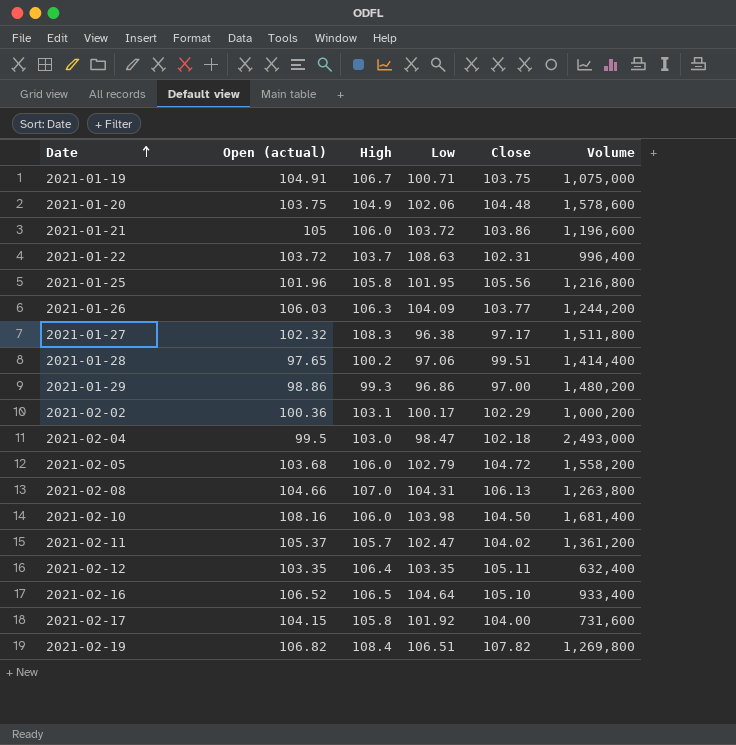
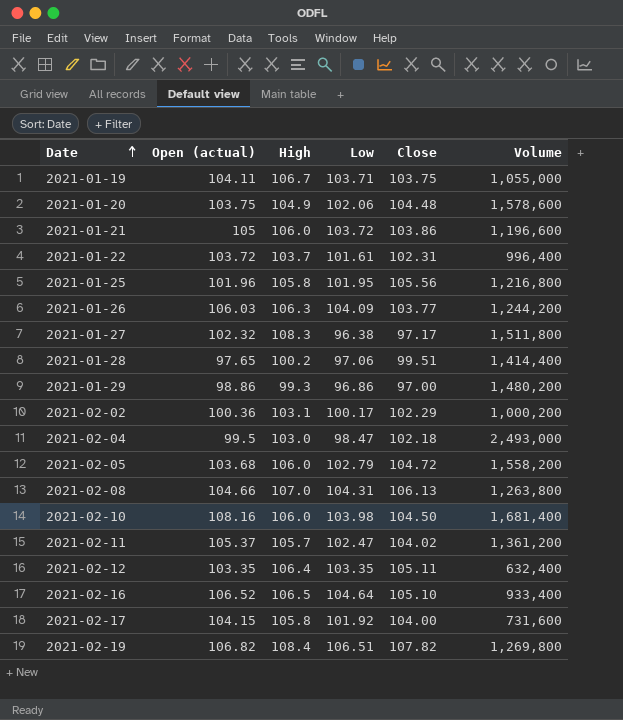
2021-01-19 | Open (actual): 104.91 -> 104.11
2021-01-19 | Low: 100.71 -> 103.71
2021-01-19 | Volume: 1,075,000 -> 1,055,000
2021-01-22 | Low: 108.63 -> 101.61

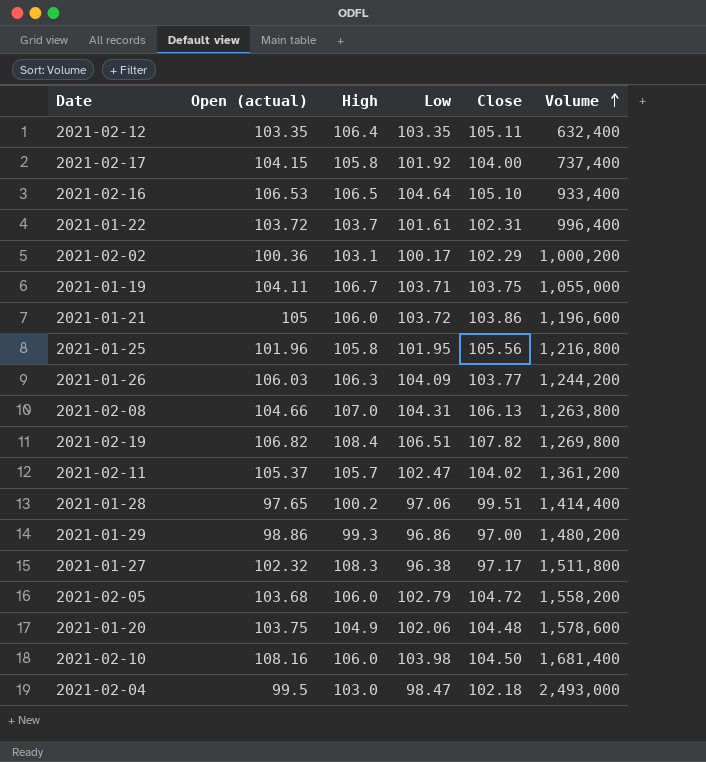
row order: Date ascending -> Volume ascending
2021-02-17 | Volume: 731,600 -> 737,400
2021-02-16 | Open (actual): 106.52 -> 106.53

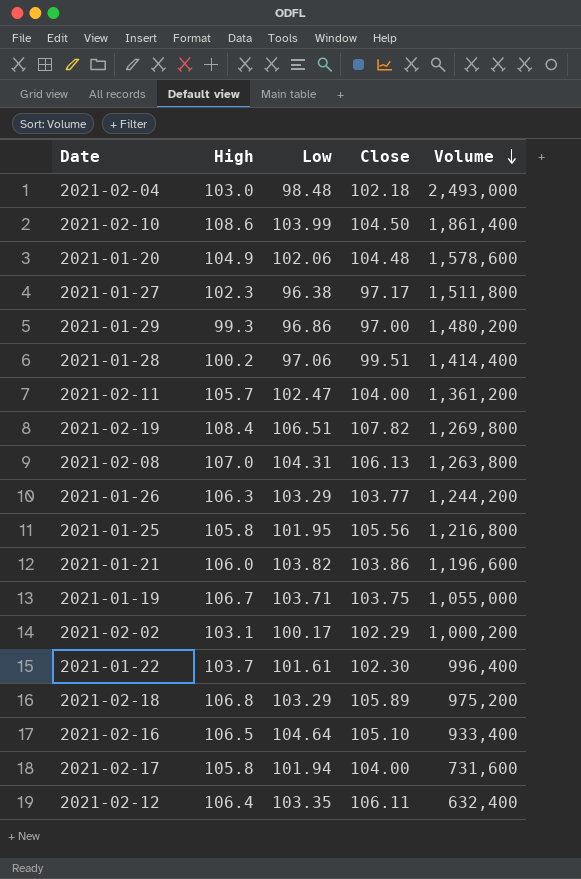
row order: Volume ascending -> Volume descending
column Open (actual) | position: 2 -> none
row 2021-02-05: 103.68 | 106.0 | 102.79 | 104.72 | 1,558,200 -> none
2021-02-04 | Low: 98.47 -> 98.48
2021-02-10 | High: 106.0 -> 108.6
2021-02-10 | Low: 103.98 -> 103.99
2021-02-10 | Volume: 1,681,400 -> 1,861,400
2021-01-27 | High: 108.3 -> 102.3
2021-02-11 | Close: 104.02 -> 104.00
2021-01-26 | Low: 104.09 -> 103.29
2021-01-21 | Low: 103.72 -> 103.82
2021-01-22 | Close: 102.31 -> 102.30
row 2021-02-18: none -> 106.8 | 103.29 | 105.89 | 975,200
2021-02-17 | Low: 101.92 -> 101.94
2021-02-17 | Volume: 737,400 -> 731,600
2021-02-12 | Close: 105.11 -> 106.11

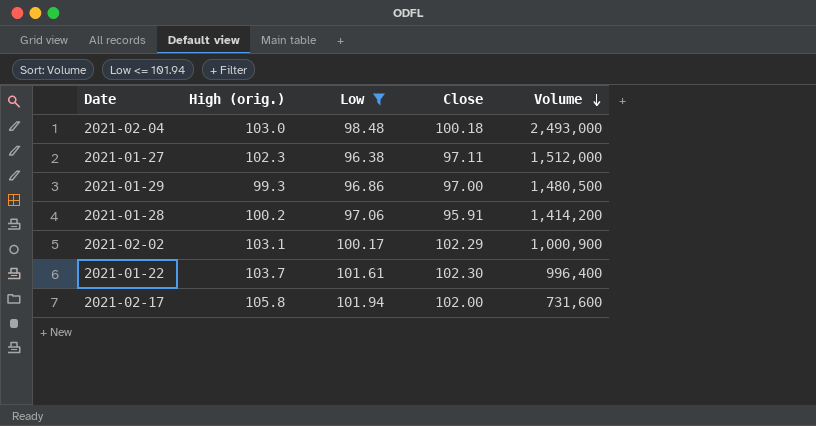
filter: none -> Low <= 101.94
column name: High -> High (orig.)
2021-02-04 | Close: 102.18 -> 100.18
2021-01-27 | Close: 97.17 -> 97.11
2021-01-27 | Volume: 1,511,800 -> 1,512,000
2021-01-29 | Volume: 1,480,200 -> 1,480,500
2021-01-28 | Close: 99.51 -> 95.91
2021-01-28 | Volume: 1,414,400 -> 1,414,200
2021-02-02 | Volume: 1,000,200 -> 1,000,900
2021-02-17 | Close: 104.00 -> 102.00

